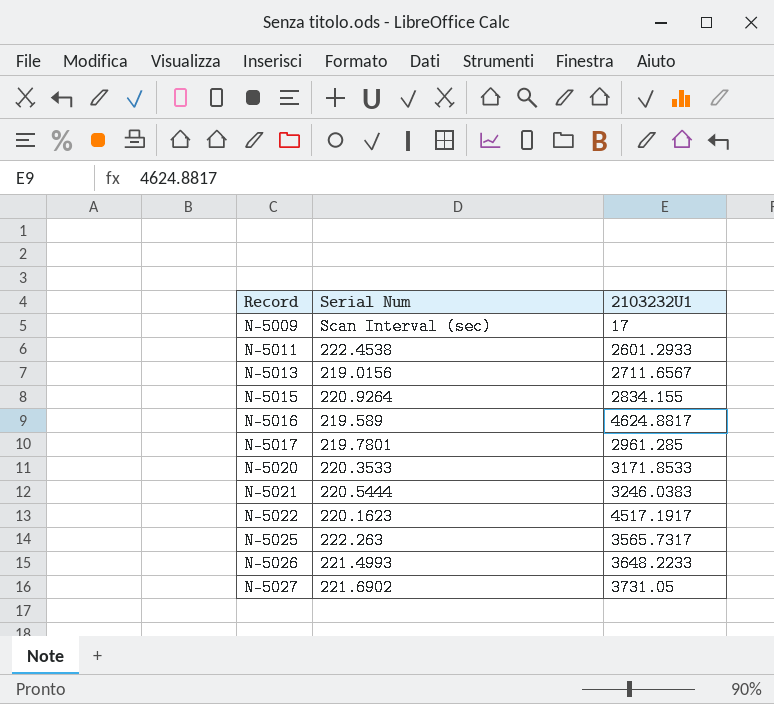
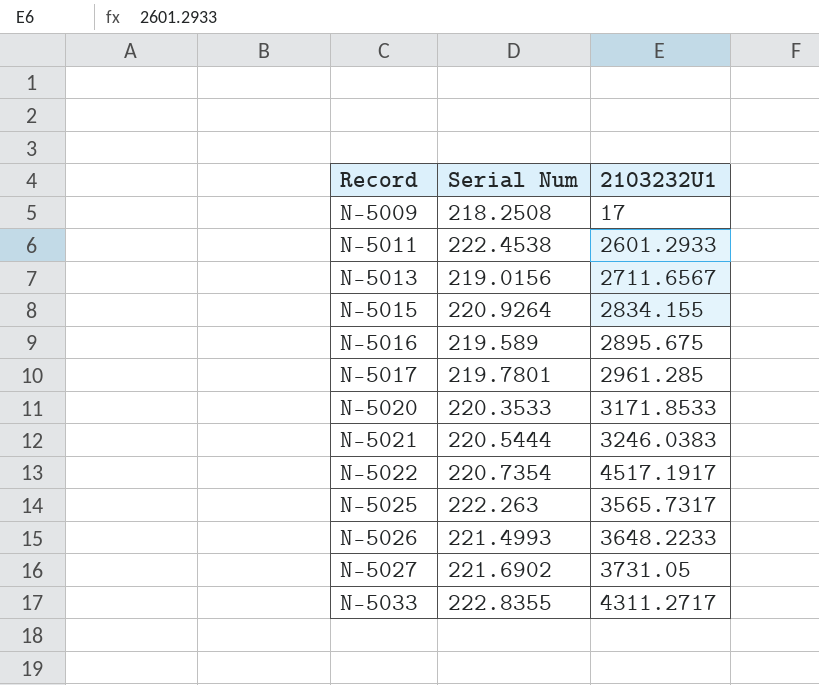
N-5009 | Serial Num: Scan Interval (sec) -> 218.2508
N-5016 | 2103232U1: 4624.8817 -> 2895.675
N-5022 | Serial Num: 220.1623 -> 220.7354
row N-5033: none -> 222.8355 | 4311.2717

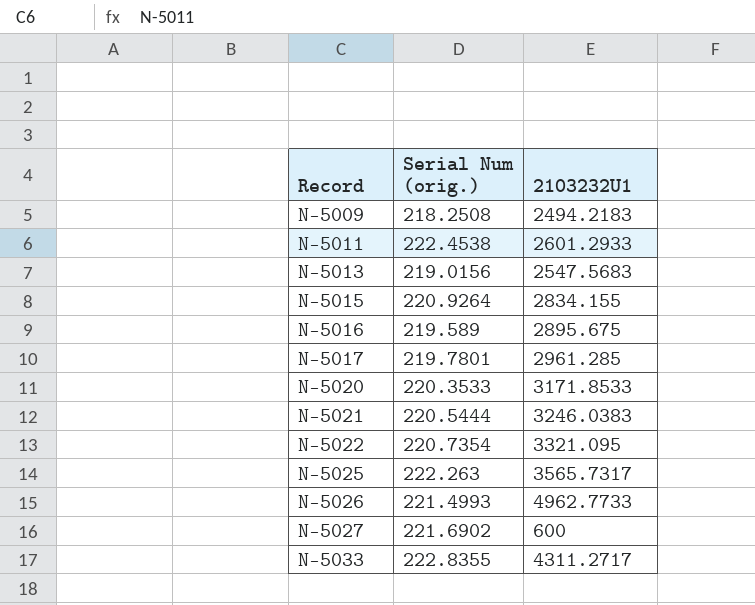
column name: Serial Num -> Serial Num (orig.)
N-5009 | 2103232U1: 17 -> 2494.2183
N-5013 | 2103232U1: 2711.6567 -> 2547.5683
N-5022 | 2103232U1: 4517.1917 -> 3321.095
N-5026 | 2103232U1: 3648.2233 -> 4962.7733
N-5027 | 2103232U1: 3731.05 -> 600

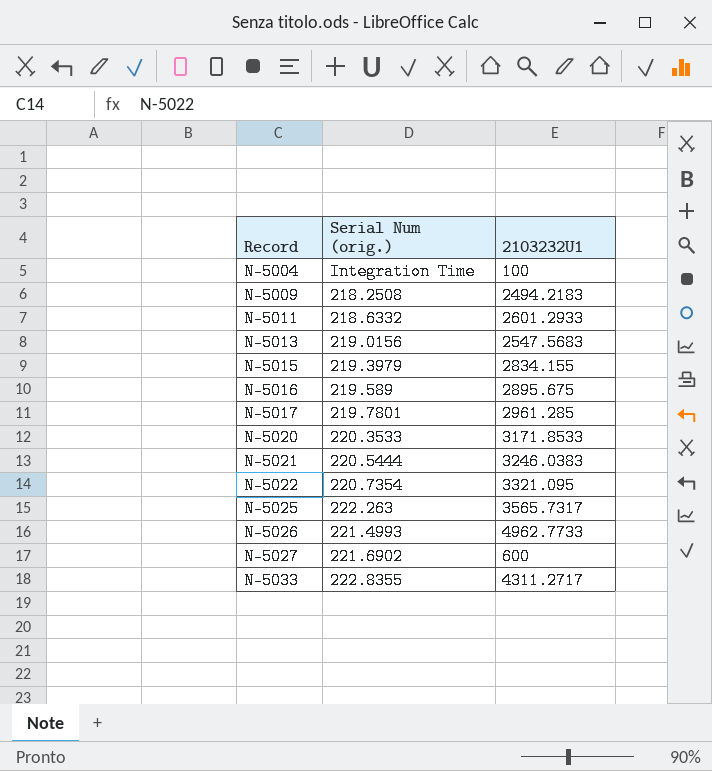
row N-5004: none -> Integration Time | 100
N-5011 | Serial Num (orig.): 222.4538 -> 218.6332
N-5015 | Serial Num (orig.): 220.9264 -> 219.3979

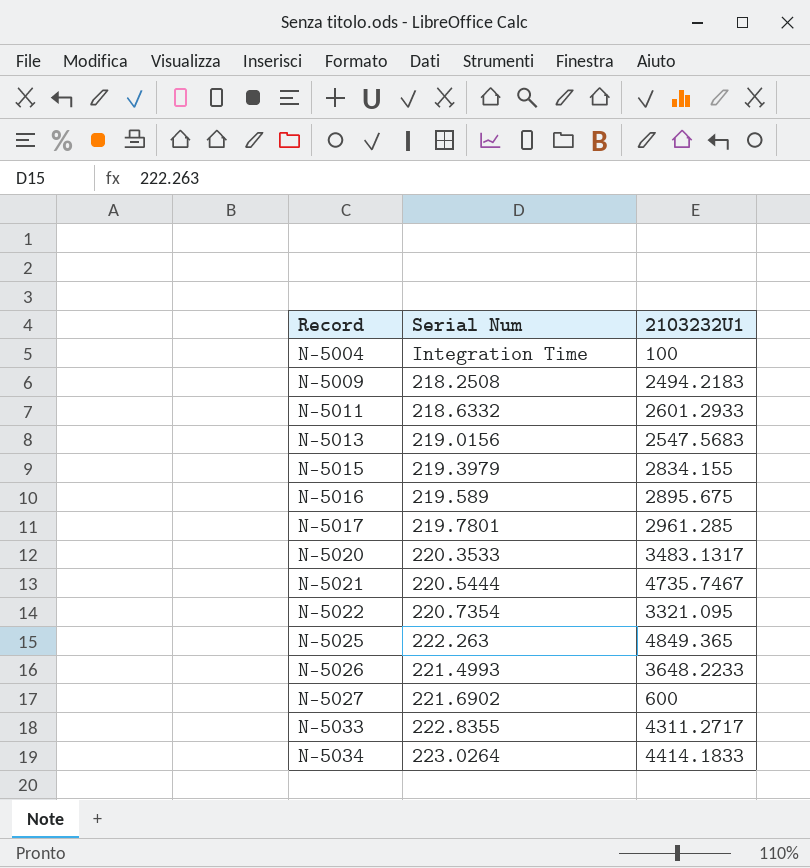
column name: Serial Num (orig.) -> Serial Num
N-5020 | 2103232U1: 3171.8533 -> 3483.1317
N-5021 | 2103232U1: 3246.0383 -> 4735.7467
N-5025 | 2103232U1: 3565.7317 -> 4849.365
N-5026 | 2103232U1: 4962.7733 -> 3648.2233
row N-5034: none -> 223.0264 | 4414.1833

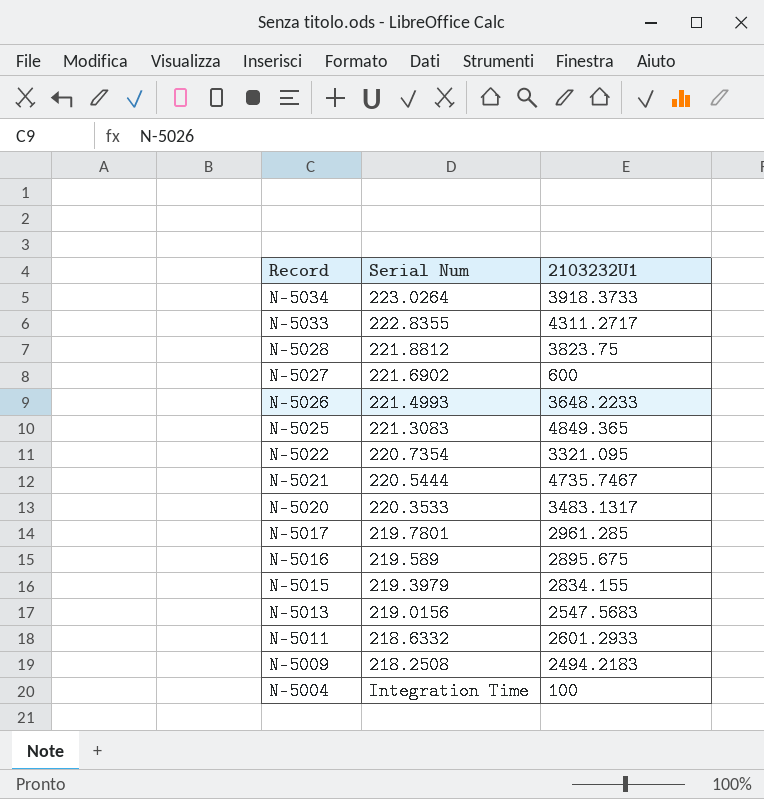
row order: Record ascending -> Record descending
N-5034 | 2103232U1: 4414.1833 -> 3918.3733
row N-5028: none -> 221.8812 | 3823.75
N-5025 | Serial Num: 222.263 -> 221.3083

